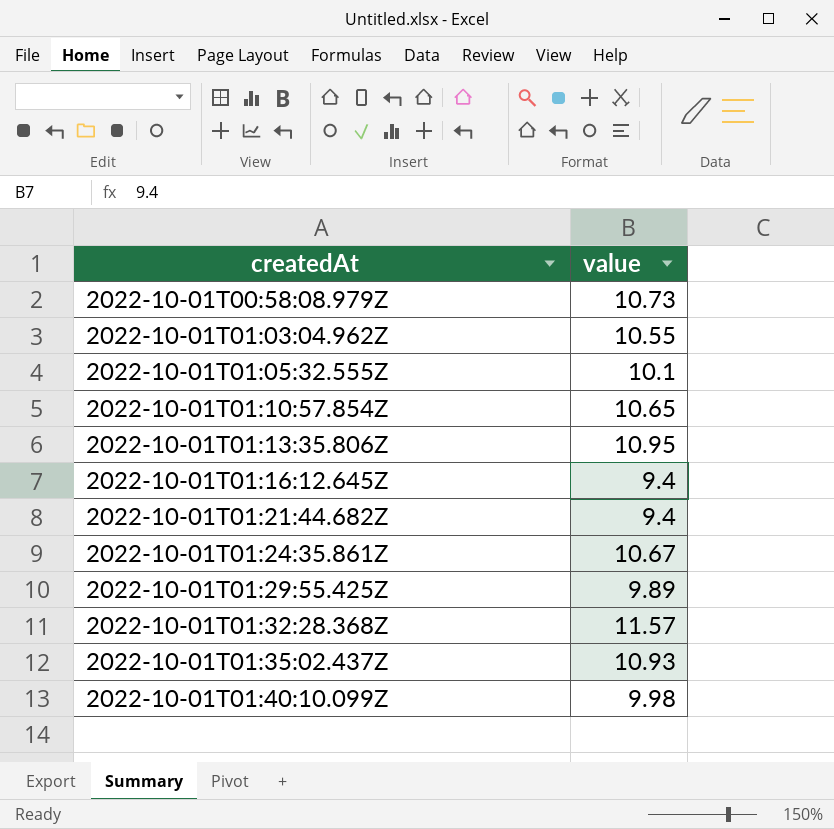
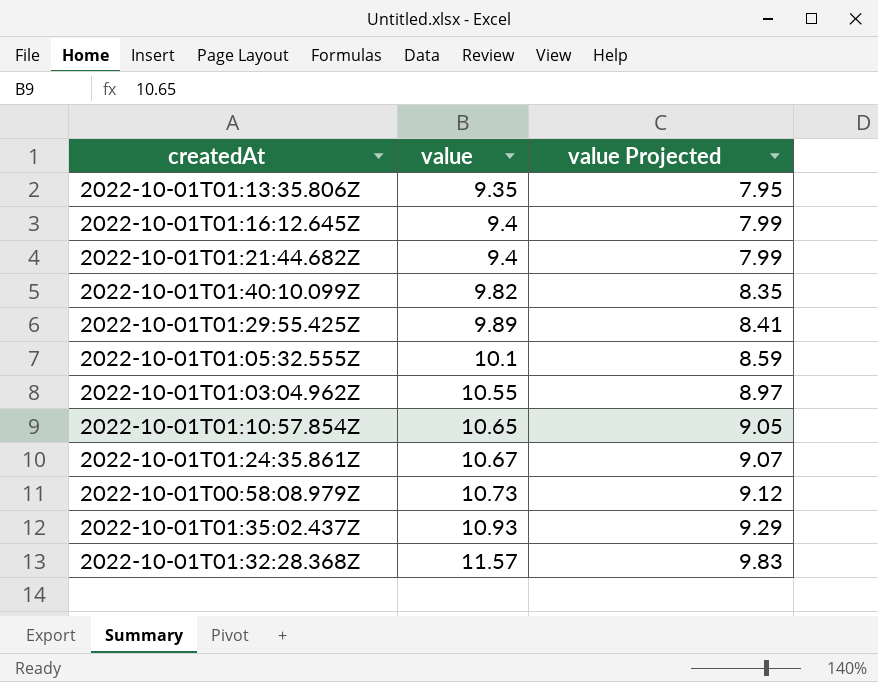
row order: createdAt ascending -> value ascending
column value Projected | formula: none -> [value] * 0.85
2022-10-01T01:13:35.806Z | value: 10.95 -> 9.35
2022-10-01T01:40:10.099Z | value: 9.98 -> 9.82

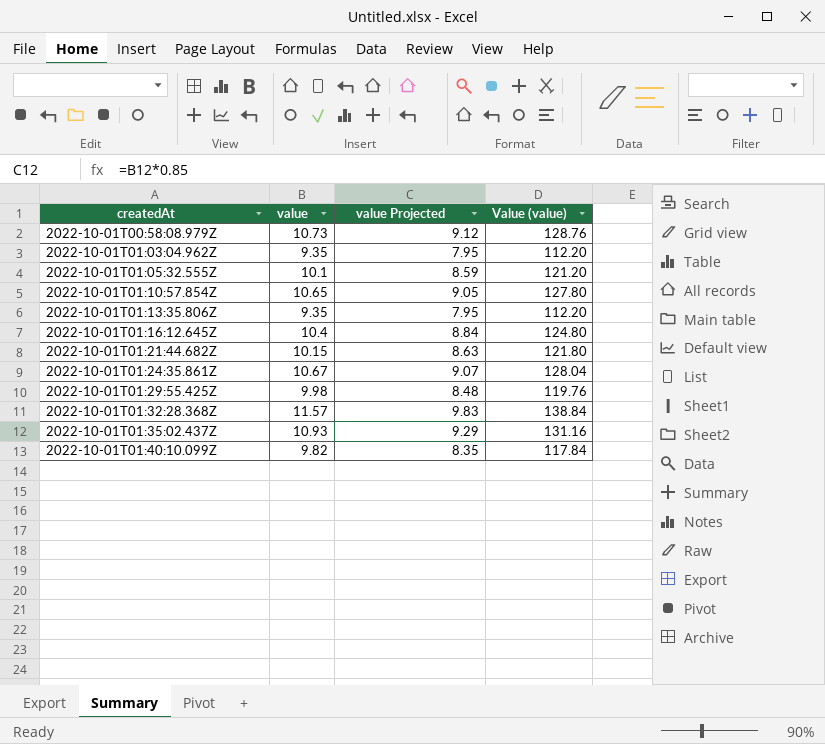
row order: value ascending -> createdAt ascending
column Value (value) | formula: none -> [value] * 12
2022-10-01T01:03:04.962Z | value: 10.55 -> 9.35
2022-10-01T01:03:04.962Z | value Projected: 8.97 -> 7.95
2022-10-01T01:16:12.645Z | value: 9.4 -> 10.4
2022-10-01T01:16:12.645Z | value Projected: 7.99 -> 8.84
2022-10-01T01:21:44.682Z | value: 9.4 -> 10.15
2022-10-01T01:21:44.682Z | value Projected: 7.99 -> 8.63
2022-10-01T01:29:55.425Z | value: 9.89 -> 9.98
2022-10-01T01:29:55.425Z | value Projected: 8.41 -> 8.48

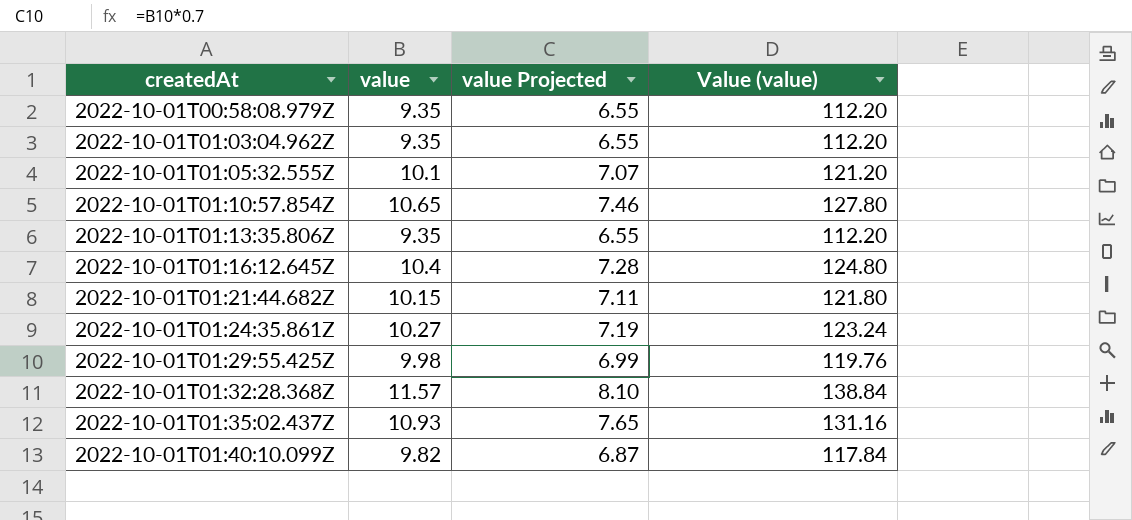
column value Projected | formula: [value] * 0.85 -> [value] * 0.7
2022-10-01T00:58:08.979Z | value: 10.73 -> 9.35
2022-10-01T00:58:08.979Z | Value (value): 128.76 -> 112.20
2022-10-01T01:24:35.861Z | value: 10.67 -> 10.27
2022-10-01T01:24:35.861Z | Value (value): 128.04 -> 123.24

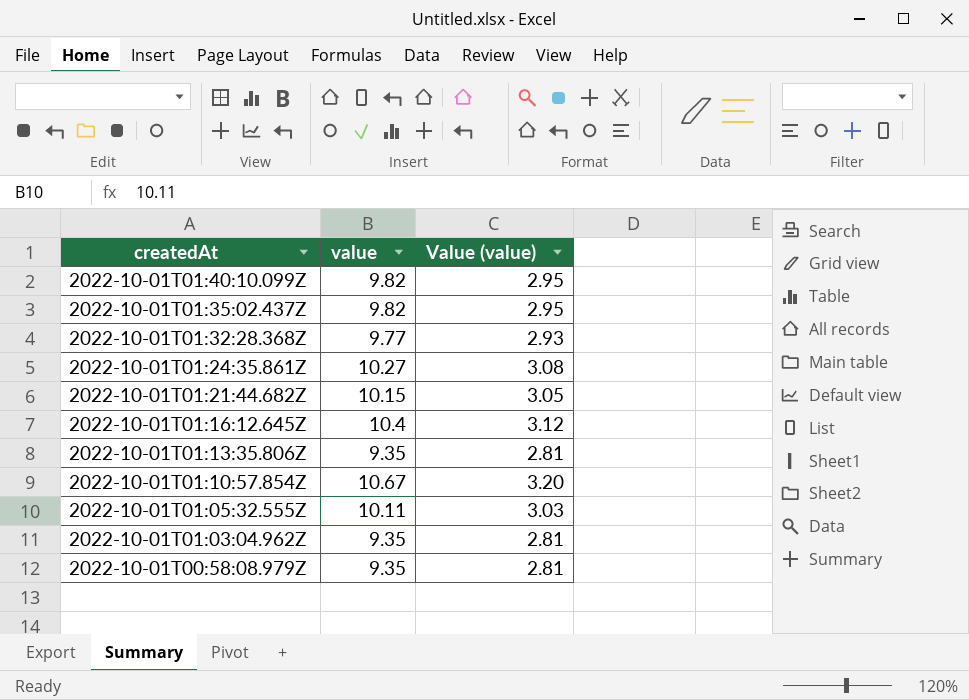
row order: createdAt ascending -> createdAt descending
column value Projected | formula: [value] * 0.7 -> none
column Value (value) | formula: [value] * 12 -> [value] * 0.3
row 2022-10-01T01:29:55.425Z: 9.98 | 6.99 | 119.76 -> none
2022-10-01T01:35:02.437Z | value: 10.93 -> 9.82
2022-10-01T01:32:28.368Z | value: 11.57 -> 9.77
2022-10-01T01:10:57.854Z | value: 10.65 -> 10.67
2022-10-01T01:05:32.555Z | value: 10.1 -> 10.11

